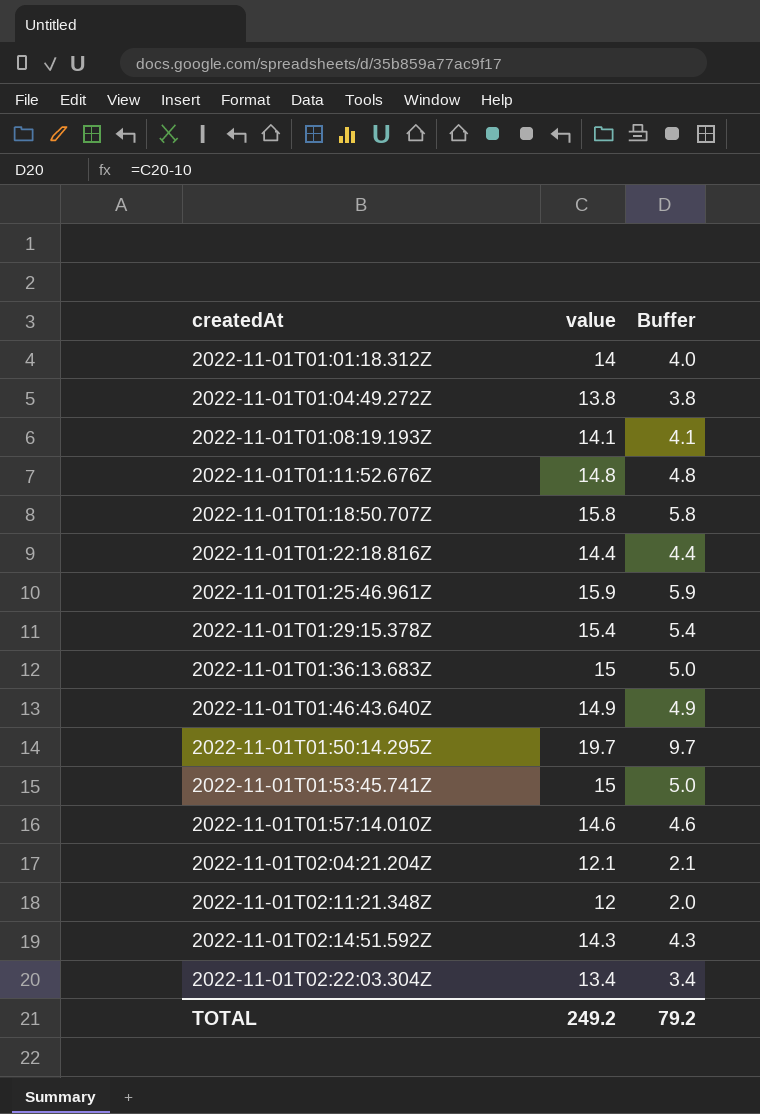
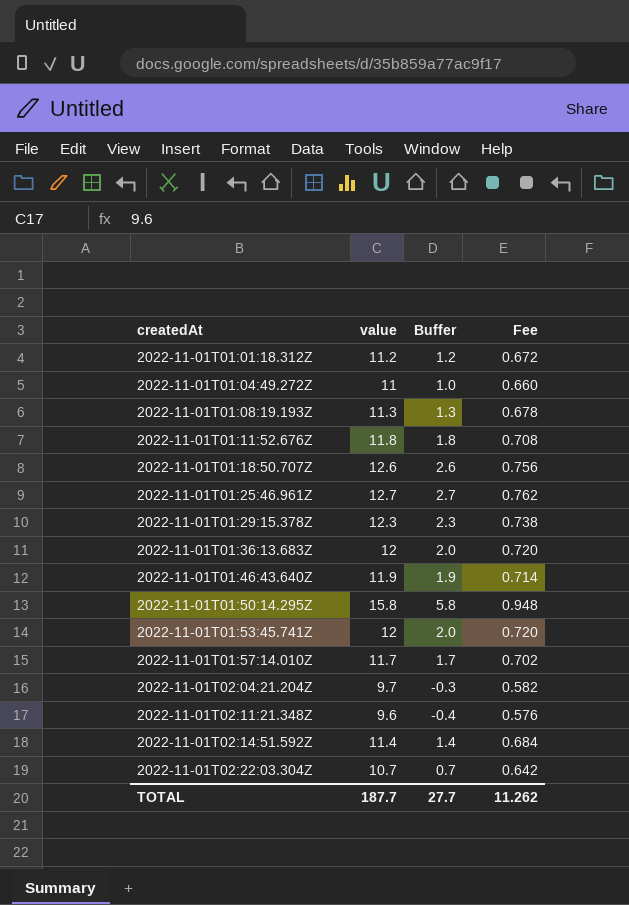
column Fee | formula: none -> [value] * 0.06
row 2022-11-01T01:22:18.816Z: 14.4 | 4.4 -> none
2022-11-01T01:01:18.312Z | value: 14 -> 11.2
2022-11-01T01:01:18.312Z | Buffer: 4.0 -> 1.2
2022-11-01T01:04:49.272Z | value: 13.8 -> 11
2022-11-01T01:04:49.272Z | Buffer: 3.8 -> 1.0
2022-11-01T01:08:19.193Z | value: 14.1 -> 11.3
2022-11-01T01:08:19.193Z | Buffer: 4.1 -> 1.3
2022-11-01T01:11:52.676Z | value: 14.8 -> 11.8
2022-11-01T01:11:52.676Z | Buffer: 4.8 -> 1.8
2022-11-01T01:18:50.707Z | value: 15.8 -> 12.6
2022-11-01T01:18:50.707Z | Buffer: 5.8 -> 2.6
2022-11-01T01:25:46.961Z | value: 15.9 -> 12.7
2022-11-01T01:25:46.961Z | Buffer: 5.9 -> 2.7
2022-11-01T01:29:15.378Z | value: 15.4 -> 12.3
2022-11-01T01:29:15.378Z | Buffer: 5.4 -> 2.3
2022-11-01T01:36:13.683Z | value: 15 -> 12
2022-11-01T01:36:13.683Z | Buffer: 5.0 -> 2.0
2022-11-01T01:46:43.640Z | value: 14.9 -> 11.9
2022-11-01T01:46:43.640Z | Buffer: 4.9 -> 1.9
2022-11-01T01:50:14.295Z | value: 19.7 -> 15.8
2022-11-01T01:50:14.295Z | Buffer: 9.7 -> 5.8
2022-11-01T01:53:45.741Z | value: 15 -> 12
2022-11-01T01:53:45.741Z | Buffer: 5.0 -> 2.0
2022-11-01T01:57:14.010Z | value: 14.6 -> 11.7
2022-11-01T01:57:14.010Z | Buffer: 4.6 -> 1.7
2022-11-01T02:04:21.204Z | value: 12.1 -> 9.7
2022-11-01T02:04:21.204Z | Buffer: 2.1 -> -0.3
2022-11-01T02:11:21.348Z | value: 12 -> 9.6
2022-11-01T02:11:21.348Z | Buffer: 2.0 -> -0.4
2022-11-01T02:14:51.592Z | value: 14.3 -> 11.4
2022-11-01T02:14:51.592Z | Buffer: 4.3 -> 1.4
2022-11-01T02:22:03.304Z | value: 13.4 -> 10.7
2022-11-01T02:22:03.304Z | Buffer: 3.4 -> 0.7
TOTAL | value: 249.2 -> 187.7
TOTAL | Buffer: 79.2 -> 27.7

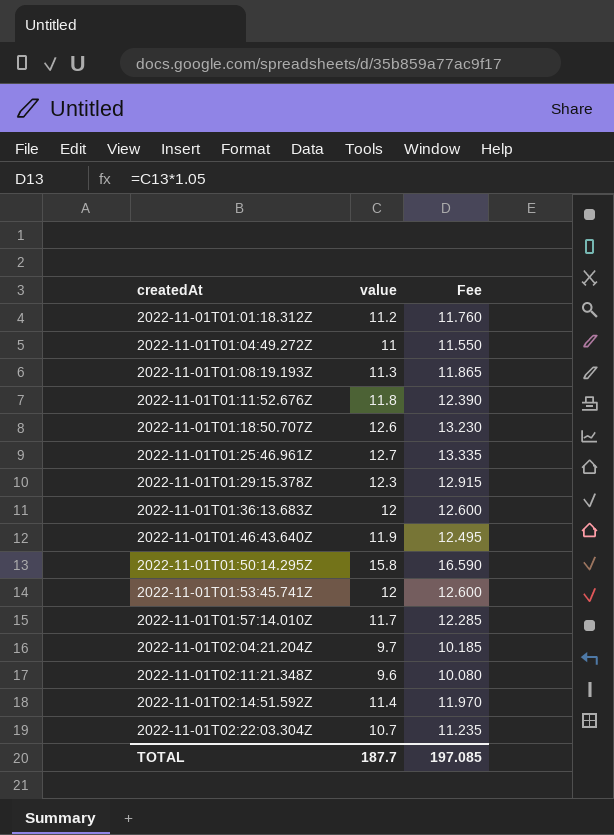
column Buffer | formula: [value] - 10 -> none
column Fee | formula: [value] * 0.06 -> [value] * 1.05
TOTAL | Fee: 11.262 -> 197.085

